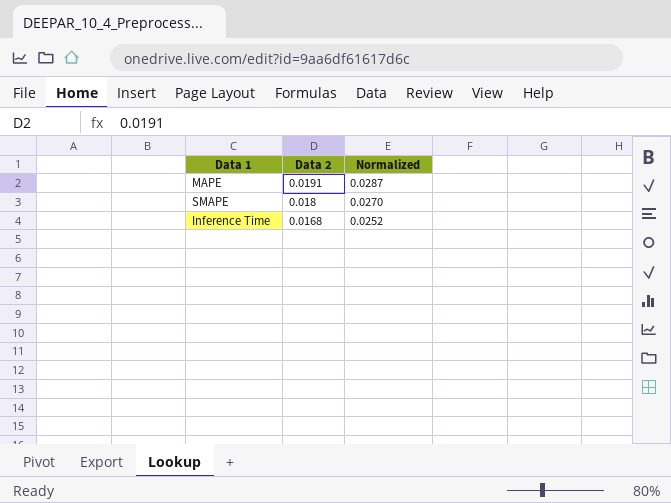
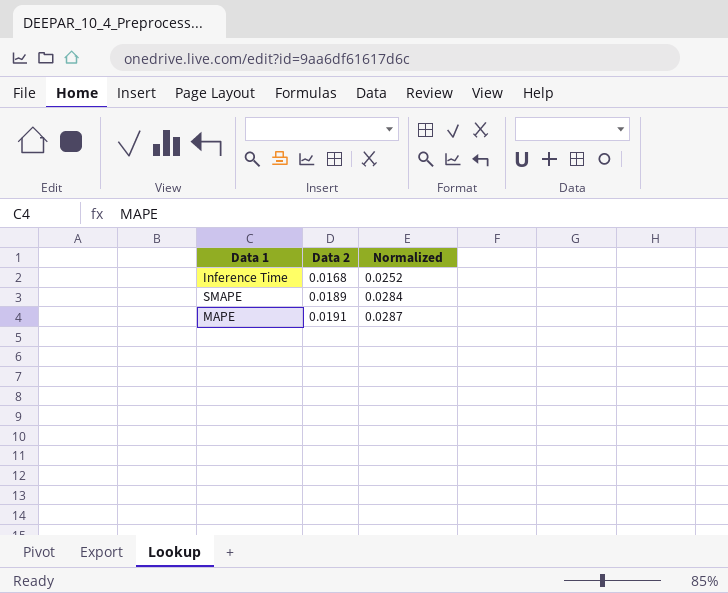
row order: Data 2 descending -> Data 2 ascending
SMAPE | Data 2: 0.018 -> 0.0189
SMAPE | Normalized: 0.0270 -> 0.0284

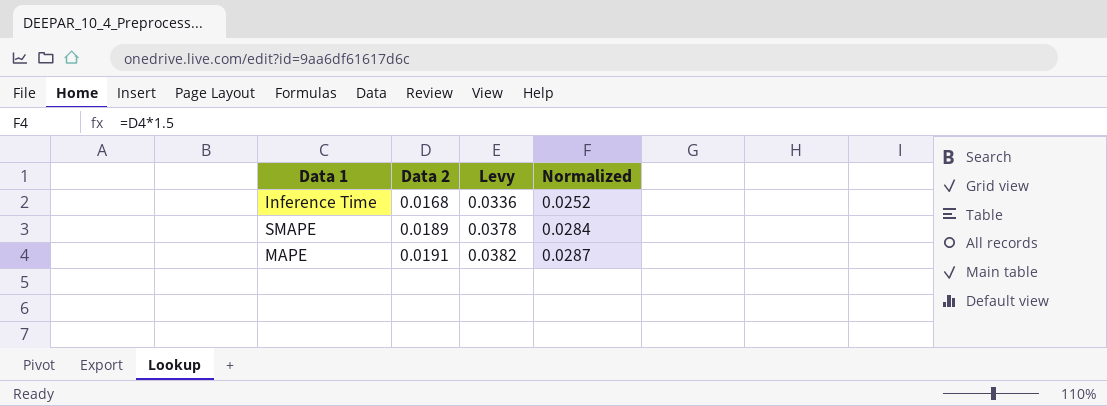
column Levy | formula: none -> [Data 2] * 2

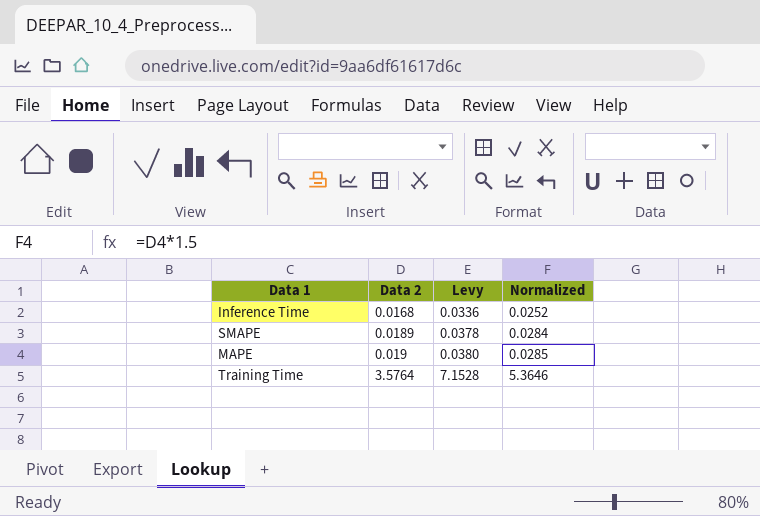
MAPE | Data 2: 0.0191 -> 0.019
MAPE | Levy: 0.0382 -> 0.0380
MAPE | Normalized: 0.0287 -> 0.0285
row Training Time: none -> 3.5764 | 7.1528 | 5.3646

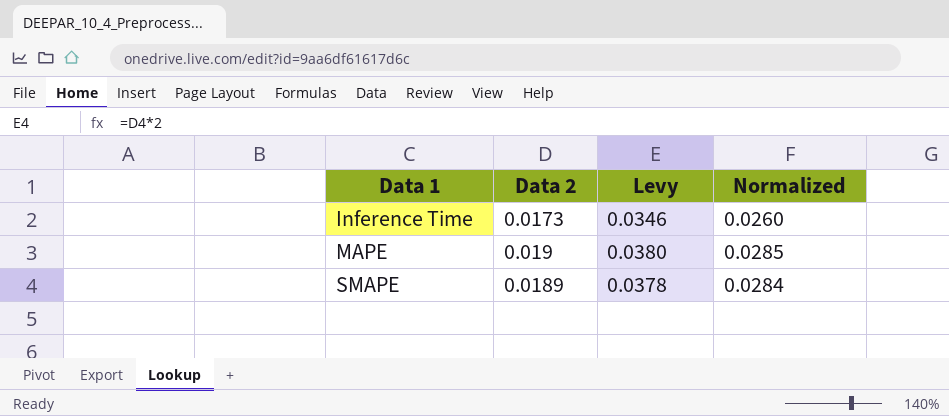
row order: Data 2 ascending -> Data 1 ascending
row Training Time: 3.5764 | 7.1528 | 5.3646 -> none
Inference Time | Data 2: 0.0168 -> 0.0173
Inference Time | Levy: 0.0336 -> 0.0346
Inference Time | Normalized: 0.0252 -> 0.0260

